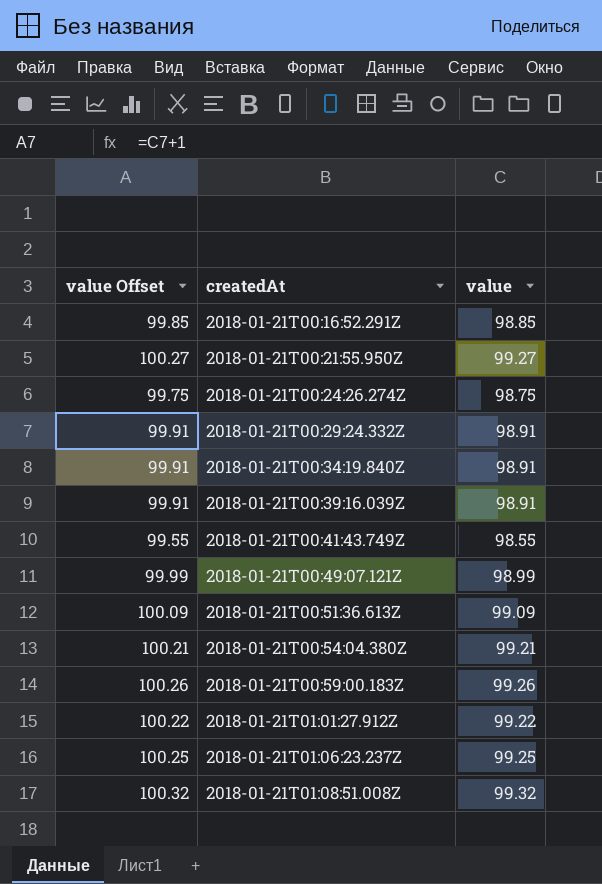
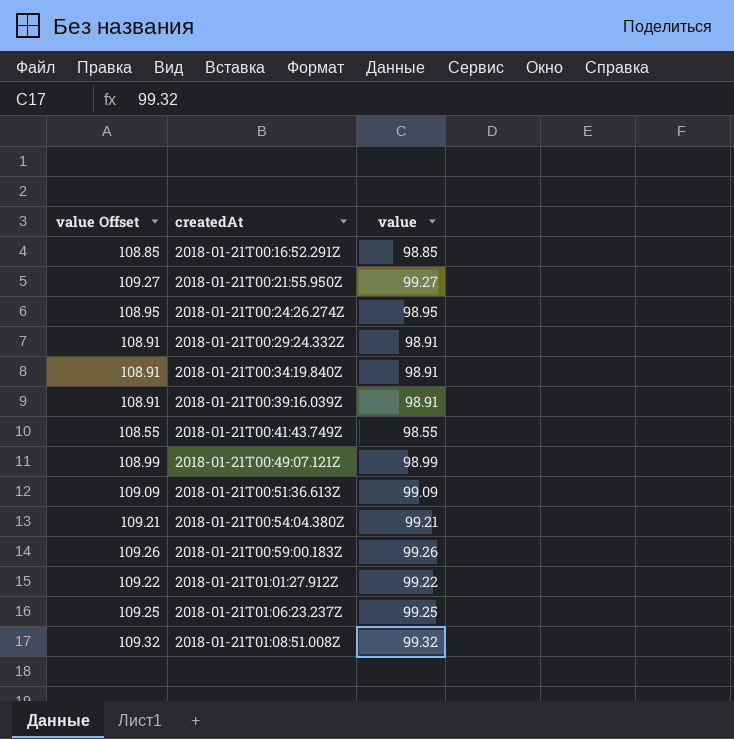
column value Offset | formula: [value] + 1 -> [value] + 10
2018-01-21T00:24:26.274Z | value: 98.75 -> 98.95

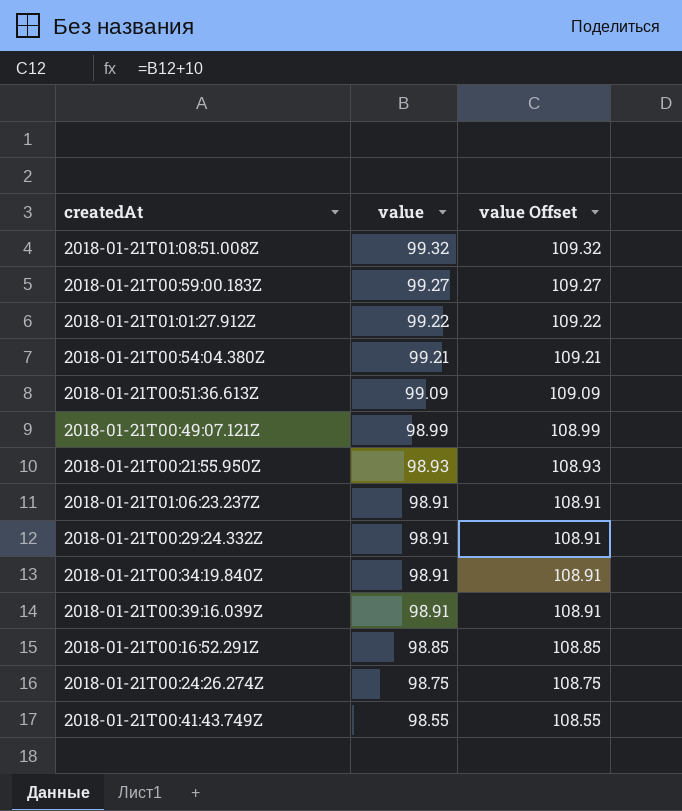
row order: createdAt ascending -> value descending
column value Offset | position: 1 -> 3
2018-01-21T00:59:00.183Z | value: 99.26 -> 99.27
2018-01-21T00:59:00.183Z | value Offset: 109.26 -> 109.27
2018-01-21T00:21:55.950Z | value: 99.27 -> 98.93
2018-01-21T00:21:55.950Z | value Offset: 109.27 -> 108.93
2018-01-21T01:06:23.237Z | value: 99.25 -> 98.91
2018-01-21T01:06:23.237Z | value Offset: 109.25 -> 108.91
2018-01-21T00:24:26.274Z | value: 98.95 -> 98.75
2018-01-21T00:24:26.274Z | value Offset: 108.95 -> 108.75

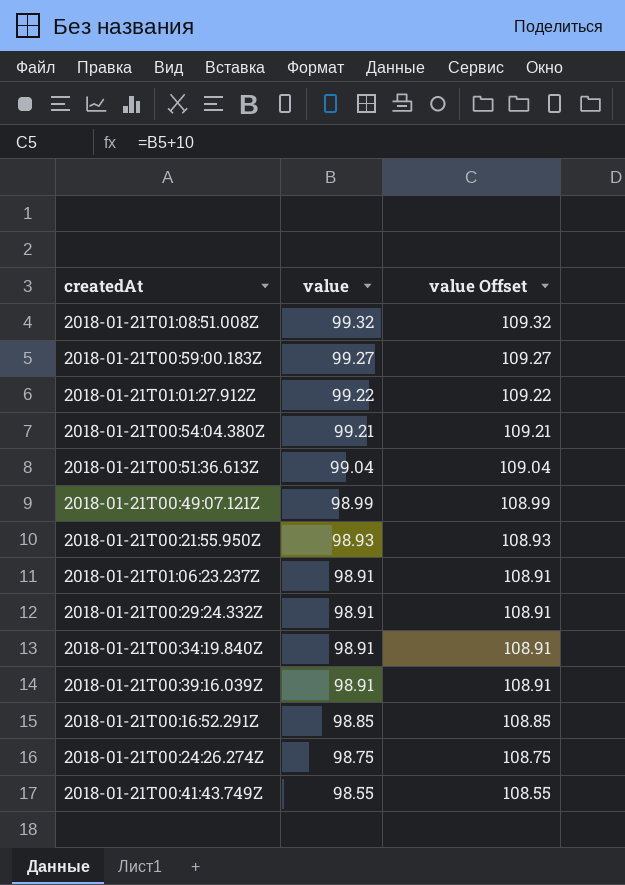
2018-01-21T00:51:36.613Z | value: 99.09 -> 99.04
2018-01-21T00:51:36.613Z | value Offset: 109.09 -> 109.04

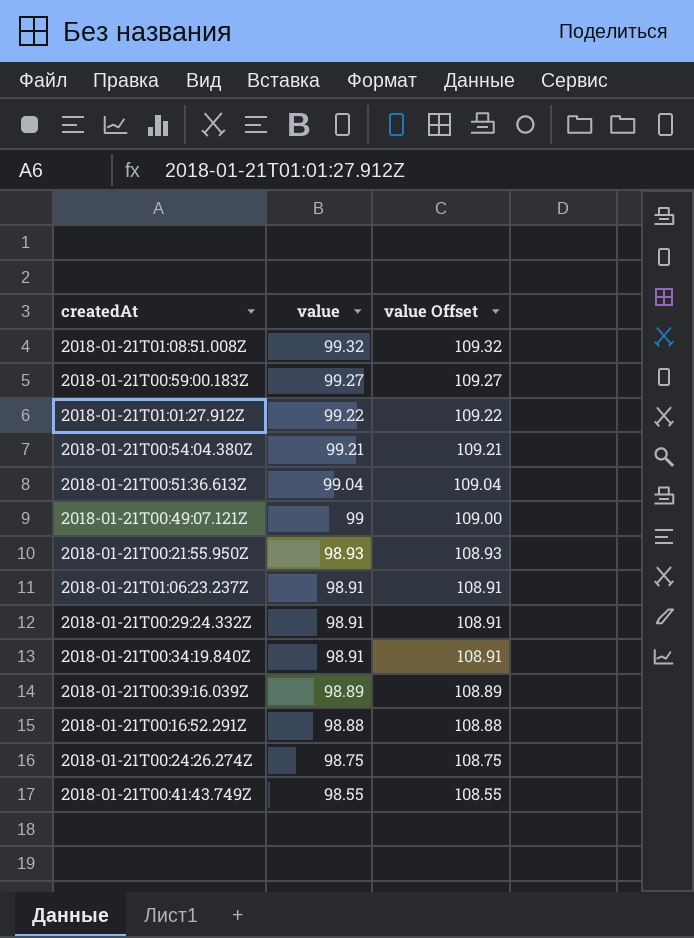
2018-01-21T00:49:07.121Z | value: 98.99 -> 99
2018-01-21T00:49:07.121Z | value Offset: 108.99 -> 109.00
2018-01-21T00:39:16.039Z | value: 98.91 -> 98.89
2018-01-21T00:39:16.039Z | value Offset: 108.91 -> 108.89
2018-01-21T00:16:52.291Z | value: 98.85 -> 98.88
2018-01-21T00:16:52.291Z | value Offset: 108.85 -> 108.88

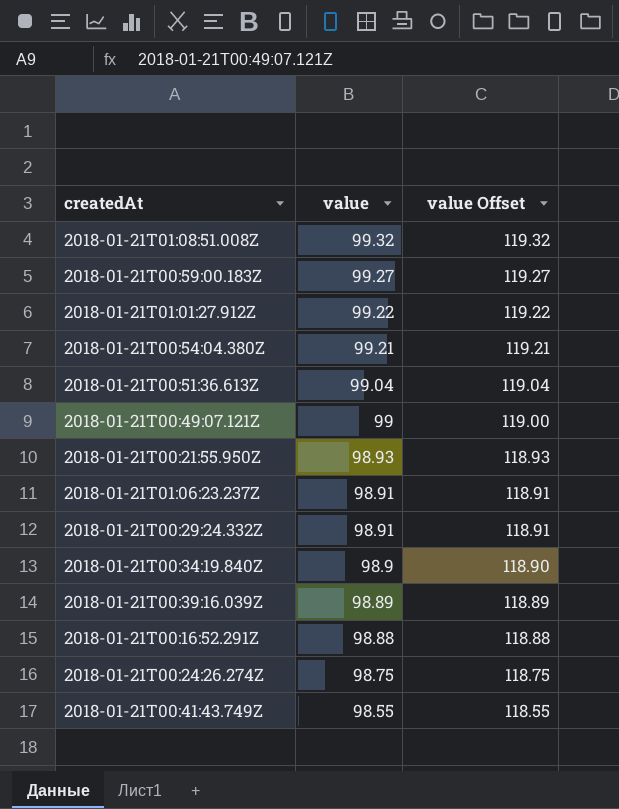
column value Offset | formula: [value] + 10 -> [value] + 20
2018-01-21T00:34:19.840Z | value: 98.91 -> 98.9

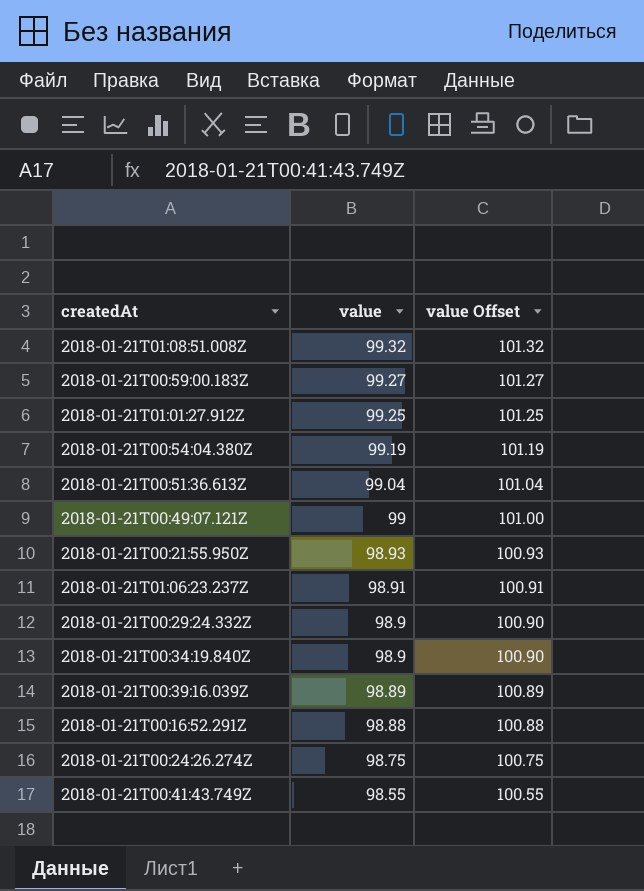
column value Offset | formula: [value] + 20 -> [value] + 2
2018-01-21T01:01:27.912Z | value: 99.22 -> 99.25
2018-01-21T00:54:04.380Z | value: 99.21 -> 99.19
2018-01-21T00:29:24.332Z | value: 98.91 -> 98.9

